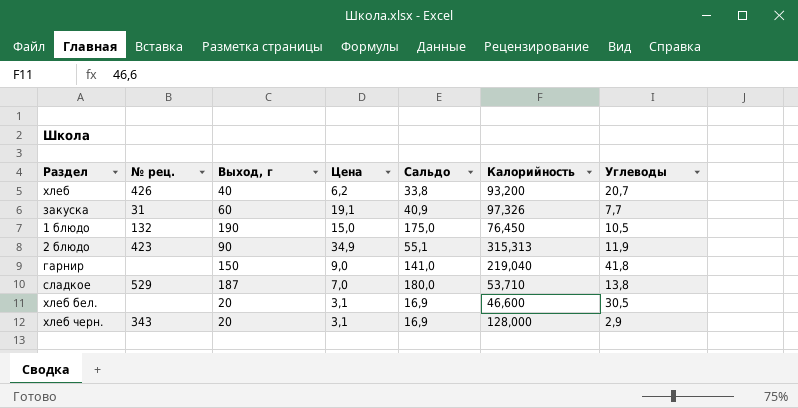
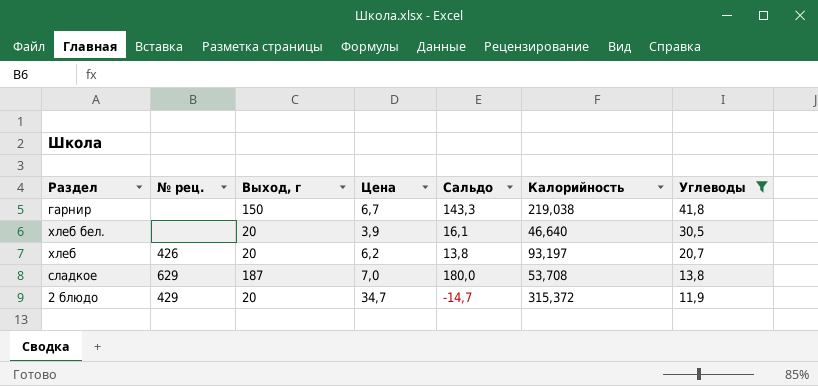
filter: none -> Углеводы >= 11,9
row order: none -> Углеводы descending
гарнир | Цена: 9,0 -> 6,7
гарнир | Сальдо: 141,0 -> 143,3
гарнир | Калорийность: 219,040 -> 219,038
хлеб бел. | Цена: 3,1 -> 3,9
хлеб бел. | Сальдо: 16,9 -> 16,1
хлеб бел. | Калорийность: 46,600 -> 46,640
хлеб | Выход, г: 40 -> 20
хлеб | Сальдо: 33,8 -> 13,8
хлеб | Калорийность: 93,200 -> 93,197
сладкое | № рец.: 529 -> 629
сладкое | Калорийность: 53,710 -> 53,708
2 блюдо | № рец.: 423 -> 429
2 блюдо | Выход, г: 90 -> 20
2 блюдо | Цена: 34,9 -> 34,7
2 блюдо | Сальдо: 55,1 -> -14,7
2 блюдо | Калорийность: 315,313 -> 315,372

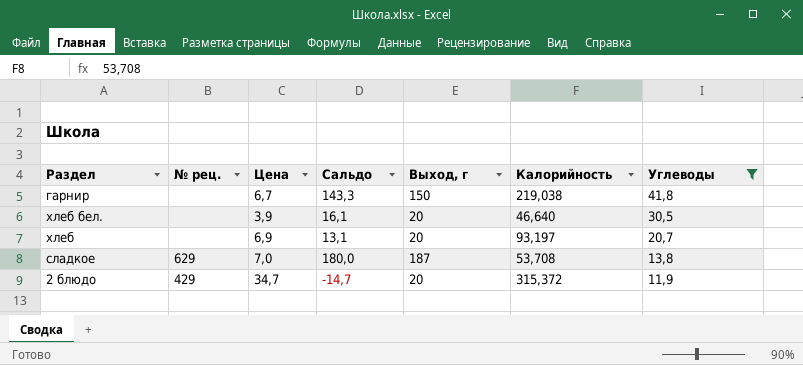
column Выход, г | position: 3 -> 5
хлеб | № рец.: 426 -> none
хлеб | Цена: 6,2 -> 6,9
хлеб | Сальдо: 13,8 -> 13,1

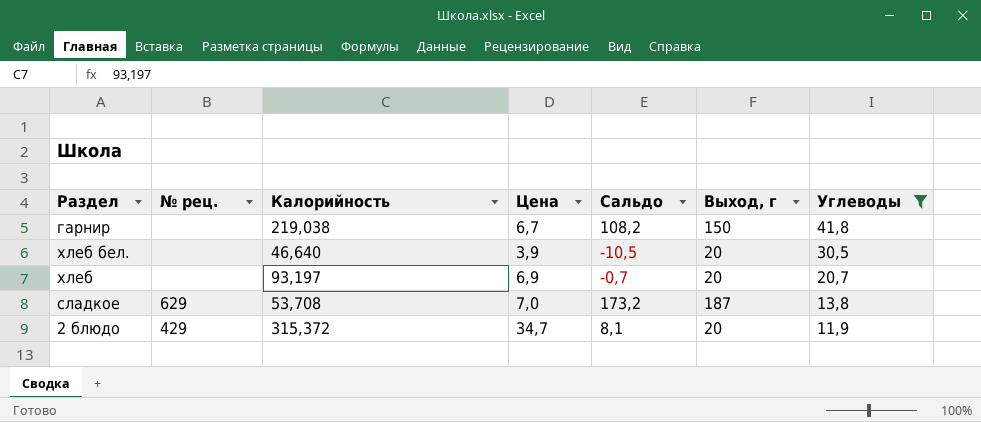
column Калорийность | position: 6 -> 3
column Сальдо | formula: [Выход, г] - [Цена] -> [Выход, г] - [Углеводы]

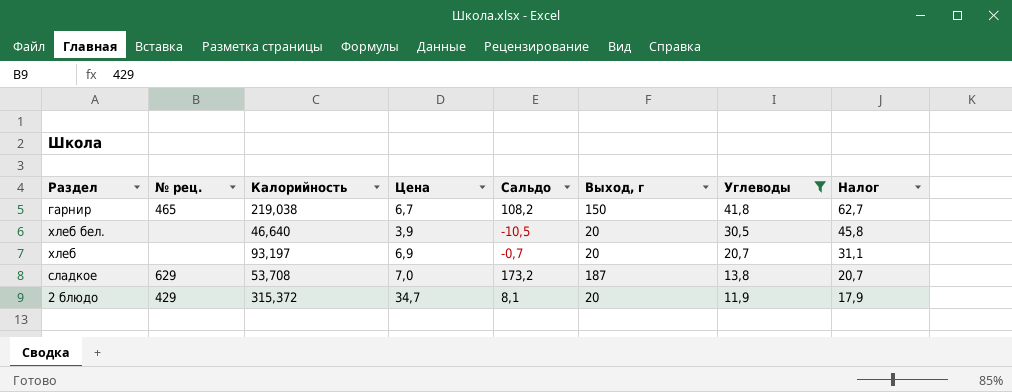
column Налог | formula: none -> [Углеводы] * 1,5
гарнир | № рец.: none -> 465

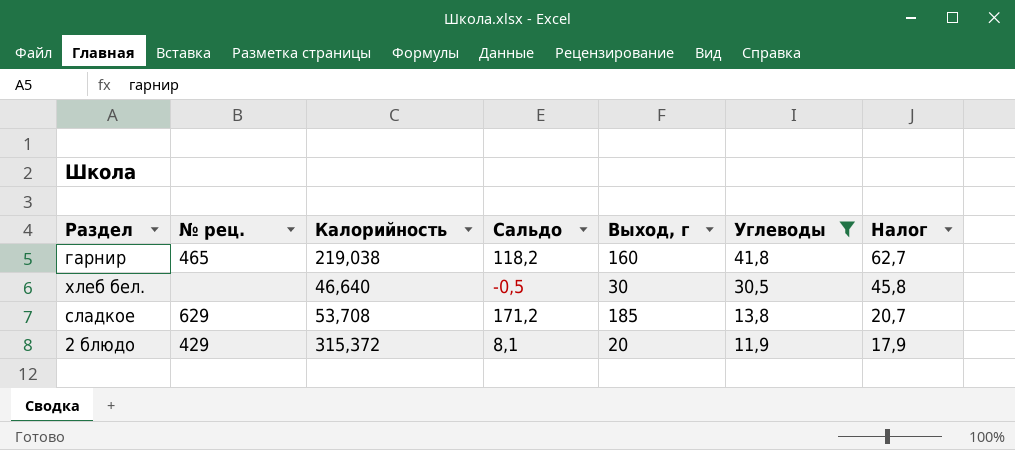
column Цена | position: 4 -> none
row хлеб: none | 93,197 | 6,9 | -0,7 | 20 | 20,7 | 31,1 -> none
гарнир | Сальдо: 108,2 -> 118,2
гарнир | Выход, г: 150 -> 160
хлеб бел. | Сальдо: -10,5 -> -0,5
хлеб бел. | Выход, г: 20 -> 30
сладкое | Сальдо: 173,2 -> 171,2
сладкое | Выход, г: 187 -> 185

